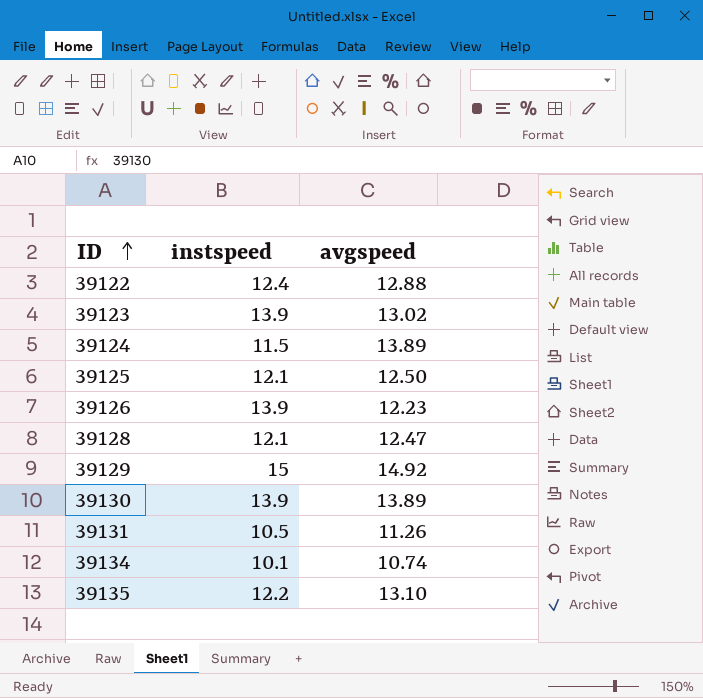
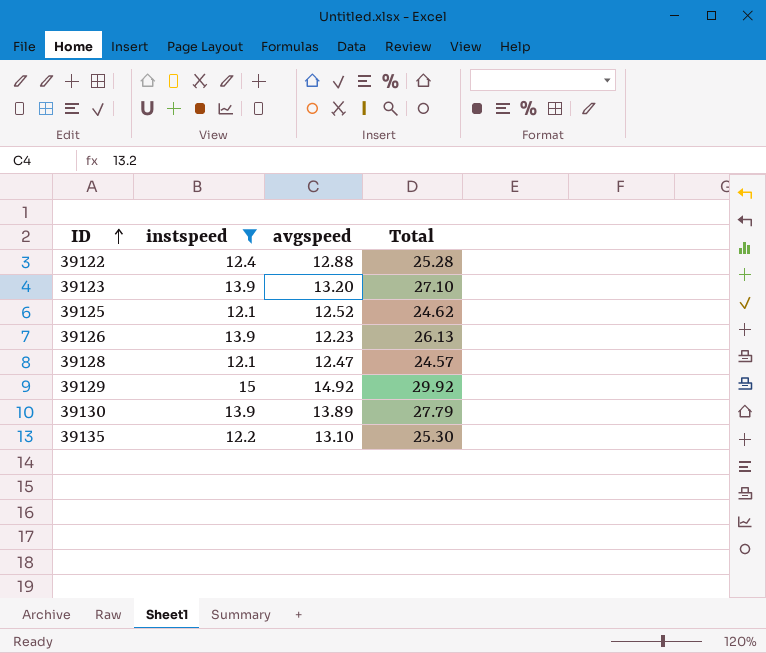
filter: none -> instspeed >= 12.1
column Total | formula: none -> [instspeed] + [avgspeed]
39123 | avgspeed: 13.02 -> 13.20
39125 | avgspeed: 12.50 -> 12.52

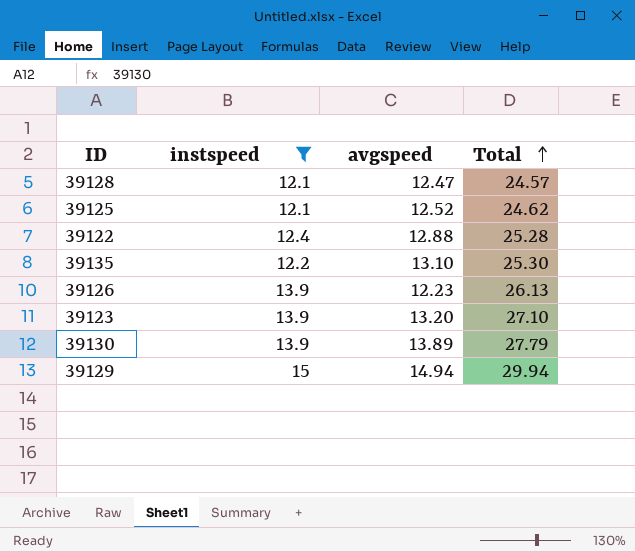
row order: ID ascending -> Total ascending
39129 | avgspeed: 14.92 -> 14.94
39129 | Total: 29.92 -> 29.94

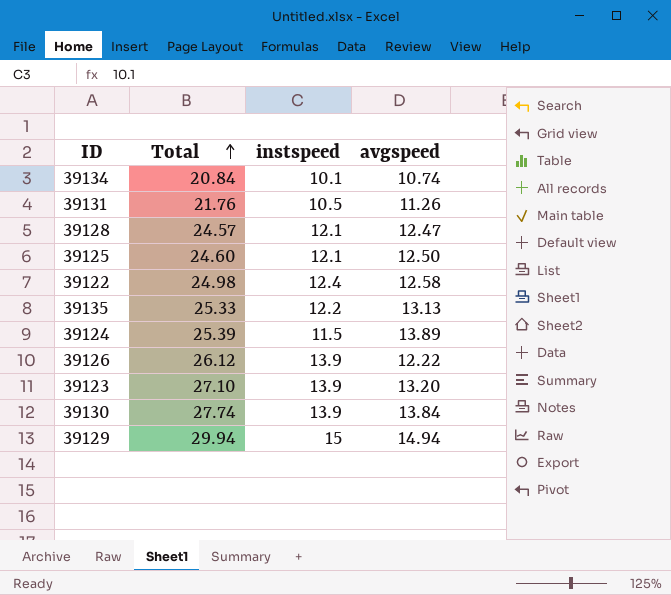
filter: instspeed >= 12.1 -> none
column Total | position: 4 -> 2
39125 | Total: 24.62 -> 24.60
39125 | avgspeed: 12.52 -> 12.50
39122 | Total: 25.28 -> 24.98
39122 | avgspeed: 12.88 -> 12.58
39135 | Total: 25.30 -> 25.33
39135 | avgspeed: 13.10 -> 13.13
39126 | Total: 26.13 -> 26.12
39126 | avgspeed: 12.23 -> 12.22
39130 | Total: 27.79 -> 27.74
39130 | avgspeed: 13.89 -> 13.84

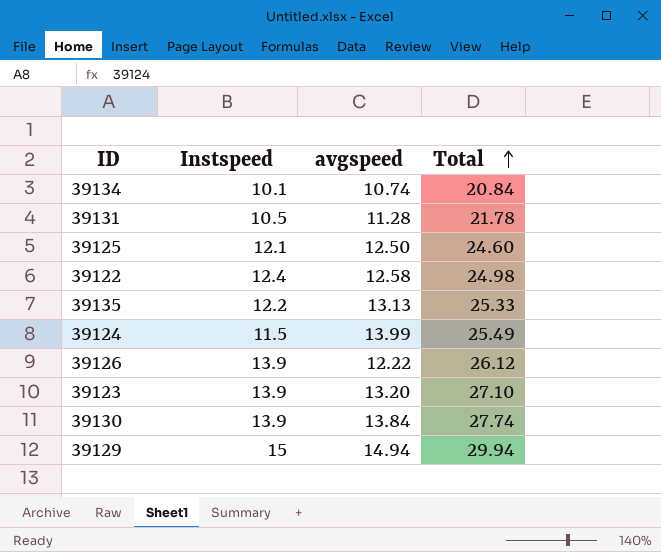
column name: instspeed -> Instspeed
column Total | position: 2 -> 4
row 39128: 24.57 | 12.1 | 12.47 -> none
39131 | avgspeed: 11.26 -> 11.28
39131 | Total: 21.76 -> 21.78
39124 | avgspeed: 13.89 -> 13.99
39124 | Total: 25.39 -> 25.49

